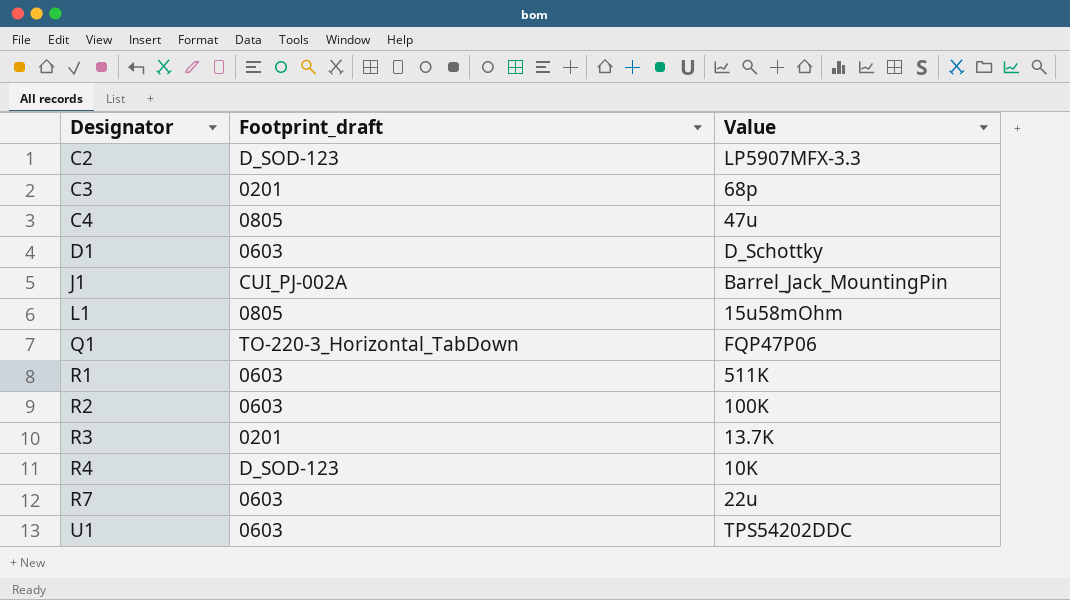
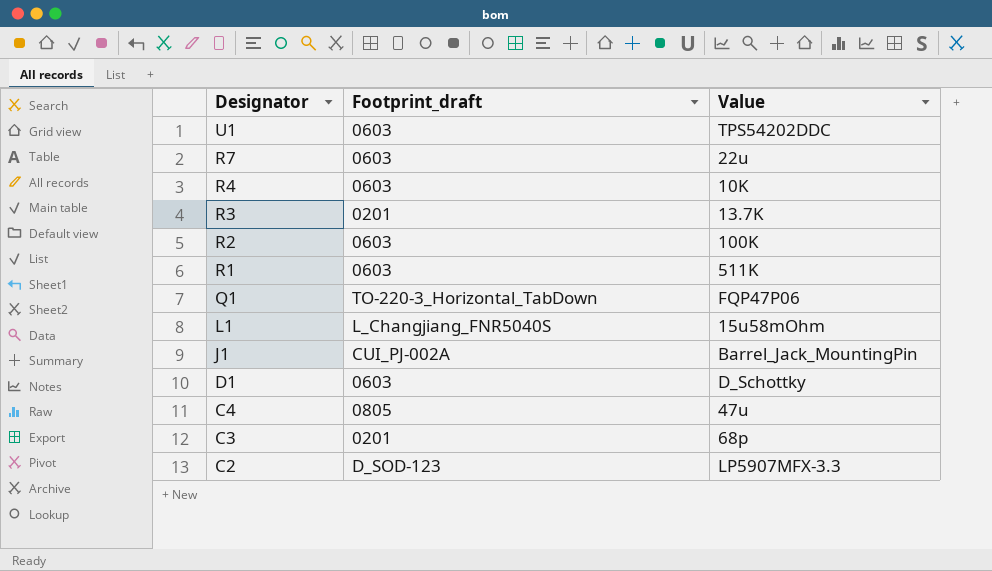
row order: Designator ascending -> Designator descending
R4 | Footprint_draft: D_SOD-123 -> 0603
L1 | Footprint_draft: 0805 -> L_Changjiang_FNR5040S

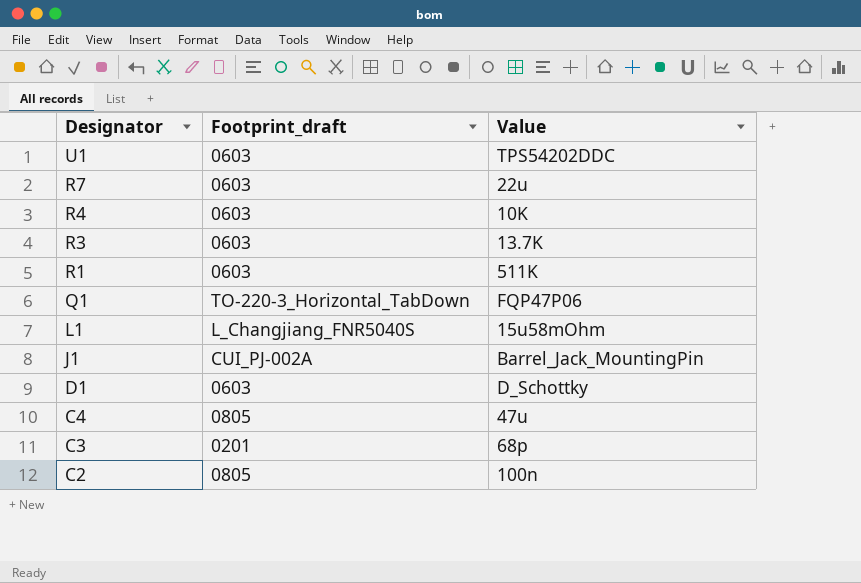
row R2: 0603 | 100K -> none
R3 | Footprint_draft: 0201 -> 0603
C2 | Footprint_draft: D_SOD-123 -> 0805
C2 | Value: LP5907MFX-3.3 -> 100n

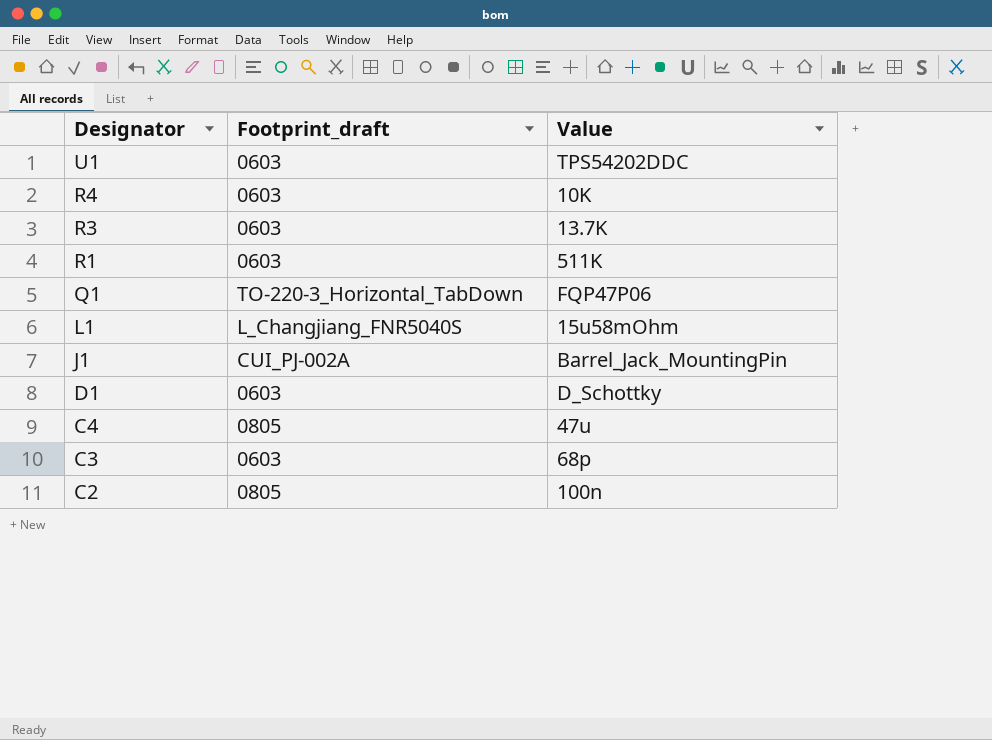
row R7: 0603 | 22u -> none
C3 | Footprint_draft: 0201 -> 0603

